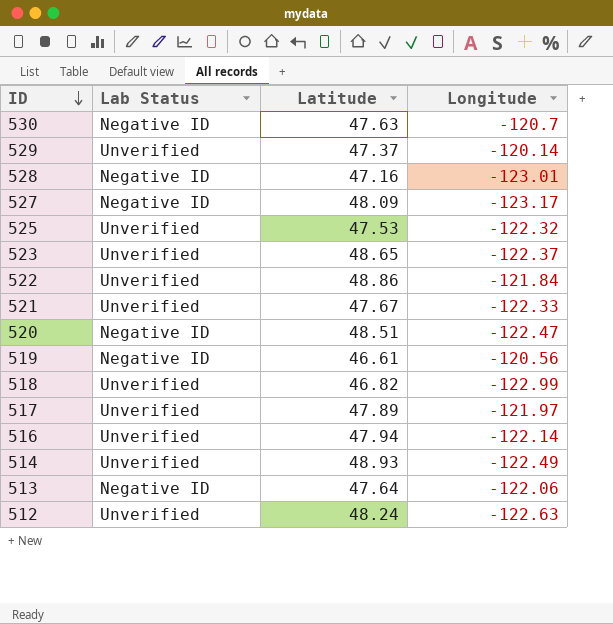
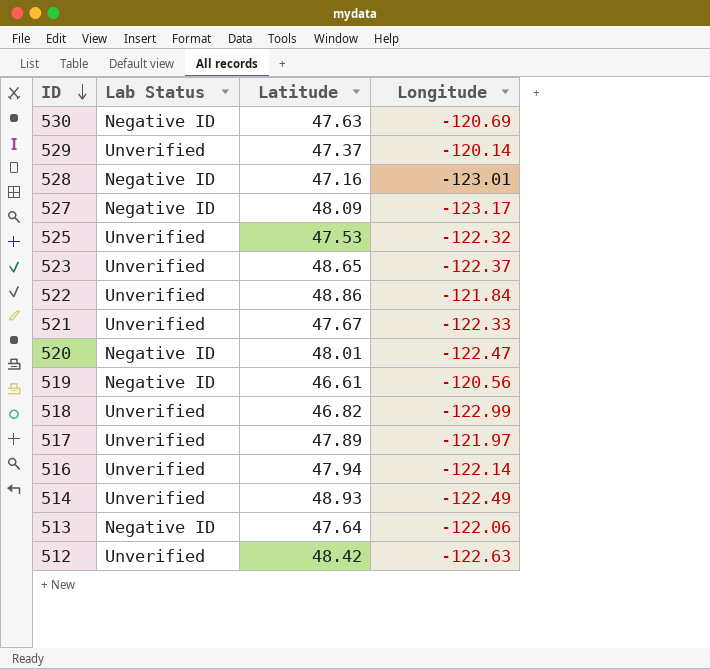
530 | Longitude: -120.7 -> -120.69
520 | Latitude: 48.51 -> 48.01
512 | Latitude: 48.24 -> 48.42

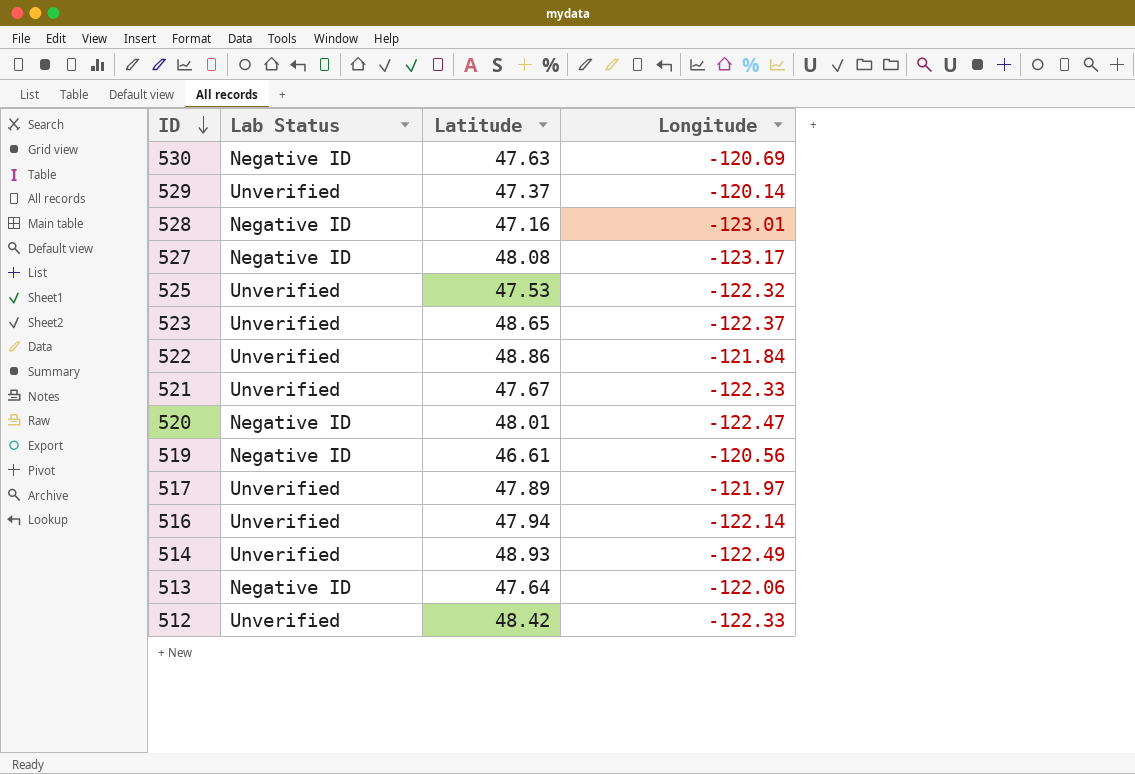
row 518: Unverified | 46.82 | -122.99 -> none
527 | Latitude: 48.09 -> 48.08
512 | Longitude: -122.63 -> -122.33

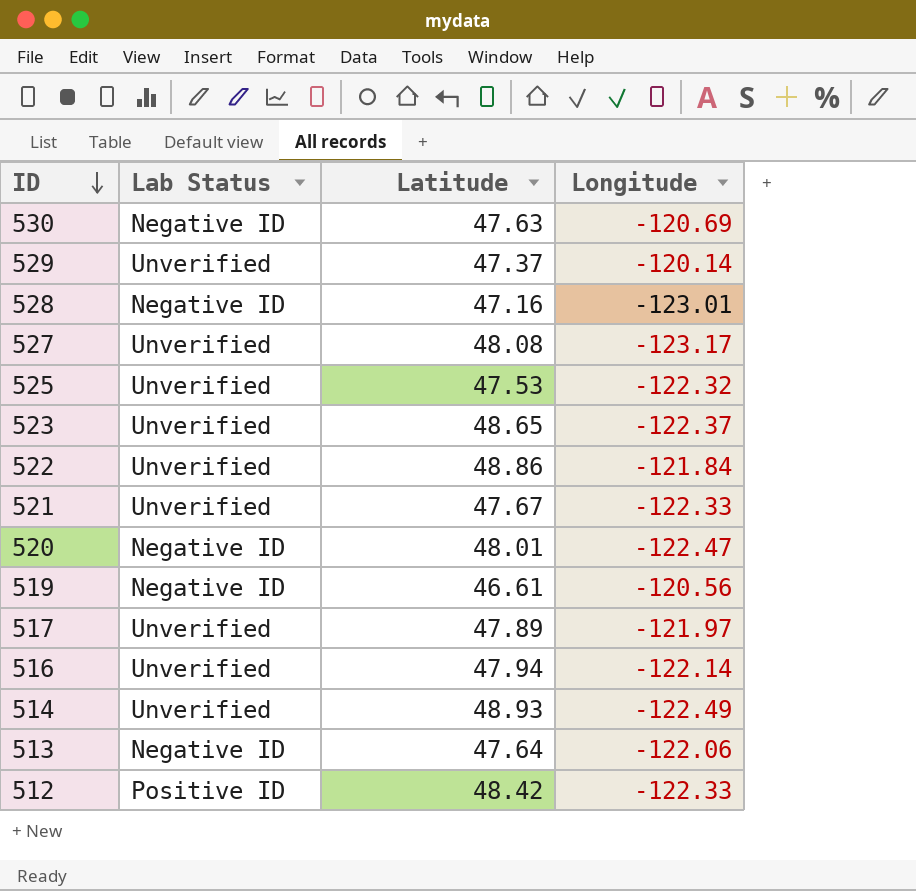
527 | Lab Status: Negative ID -> Unverified
512 | Lab Status: Unverified -> Positive ID

